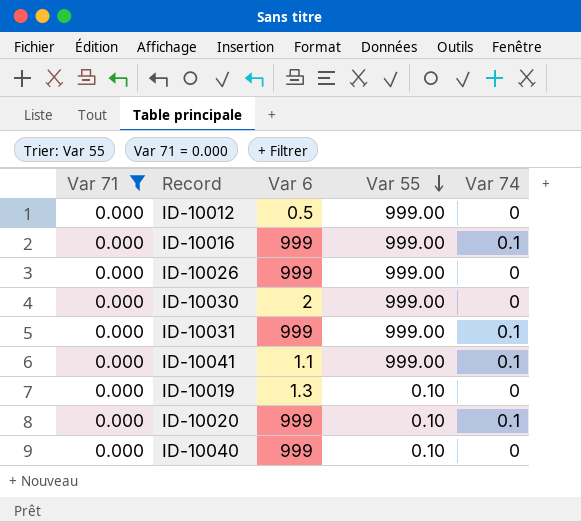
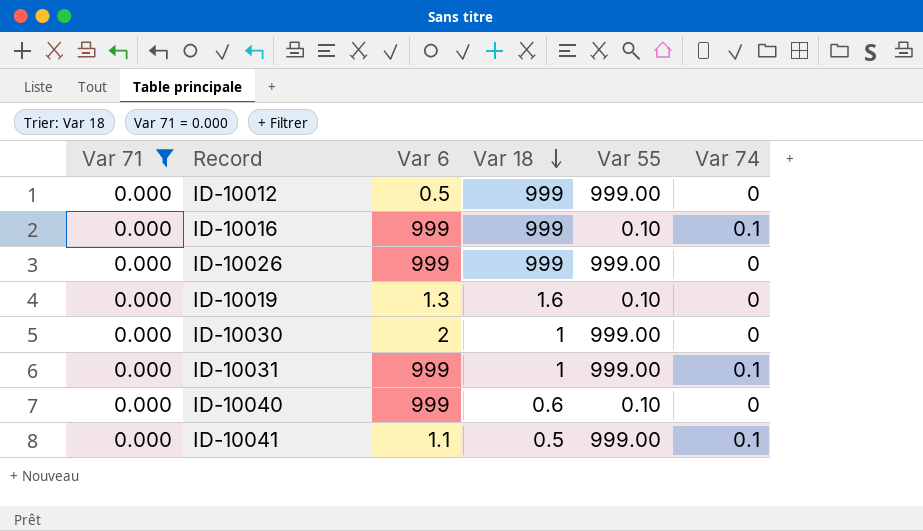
row order: Var 55 descending -> Var 18 descending
column Var 18 | position: none -> 4
row ID-10020: 0.000 | 999 | 0.10 | 0.1 -> none
ID-10016 | Var 55: 999.00 -> 0.10

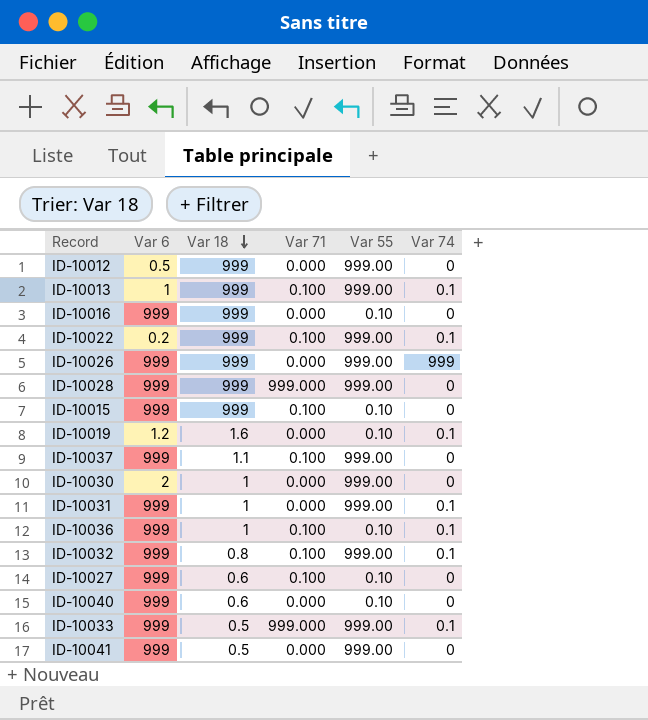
filter: Var 71 = 0.000 -> none
column Var 71 | position: 1 -> 4
ID-10016 | Var 74: 0.1 -> 0
ID-10026 | Var 74: 0 -> 999
ID-10019 | Var 6: 1.3 -> 1.2
ID-10019 | Var 74: 0 -> 0.1
ID-10041 | Var 6: 1.1 -> 999
ID-10041 | Var 74: 0.1 -> 0

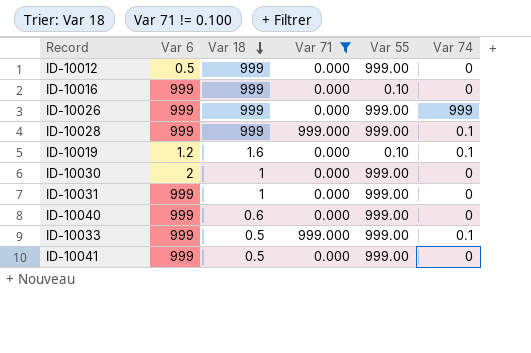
filter: none -> Var 71 != 0.100
ID-10028 | Var 74: 0 -> 0.1
ID-10031 | Var 74: 0.1 -> 0
ID-10040 | Var 55: 0.10 -> 999.00

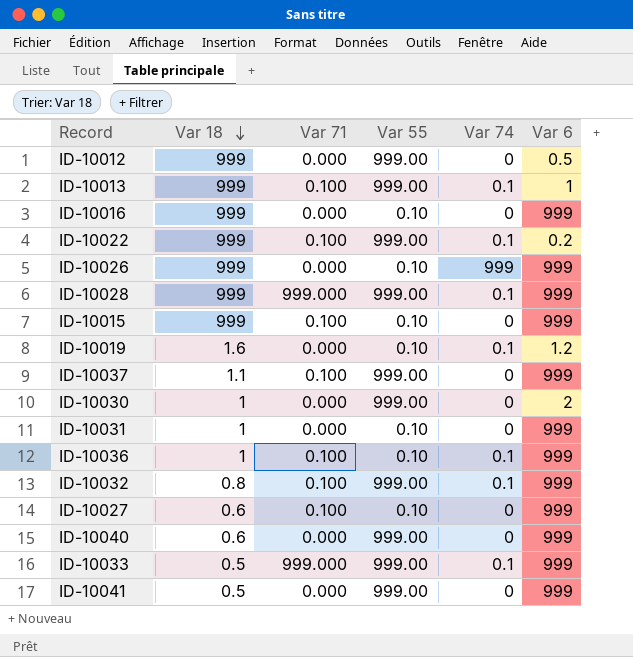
filter: Var 71 != 0.100 -> none
column Var 6 | position: 2 -> 6
ID-10026 | Var 55: 999.00 -> 0.10
ID-10031 | Var 55: 999.00 -> 0.10

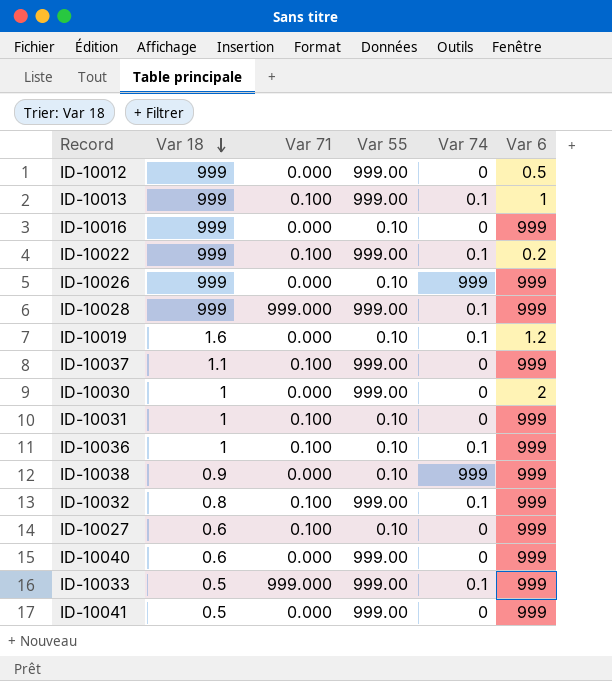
row ID-10015: 999 | 0.100 | 0.10 | 0 | 999 -> none
ID-10031 | Var 71: 0.000 -> 0.100
row ID-10038: none -> 0.9 | 0.000 | 0.10 | 999 | 999

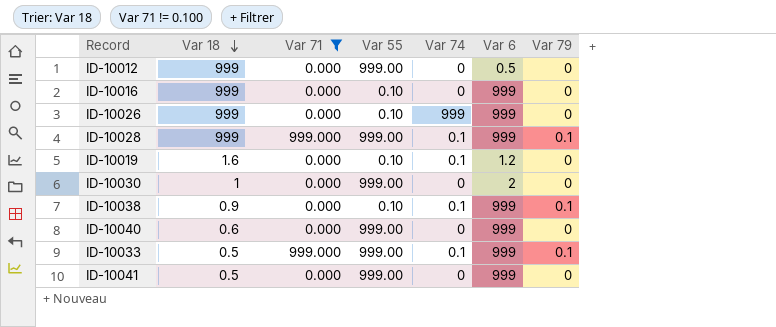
filter: none -> Var 71 != 0.100
column Var 79 | position: none -> 7
ID-10038 | Var 74: 999 -> 0.1

